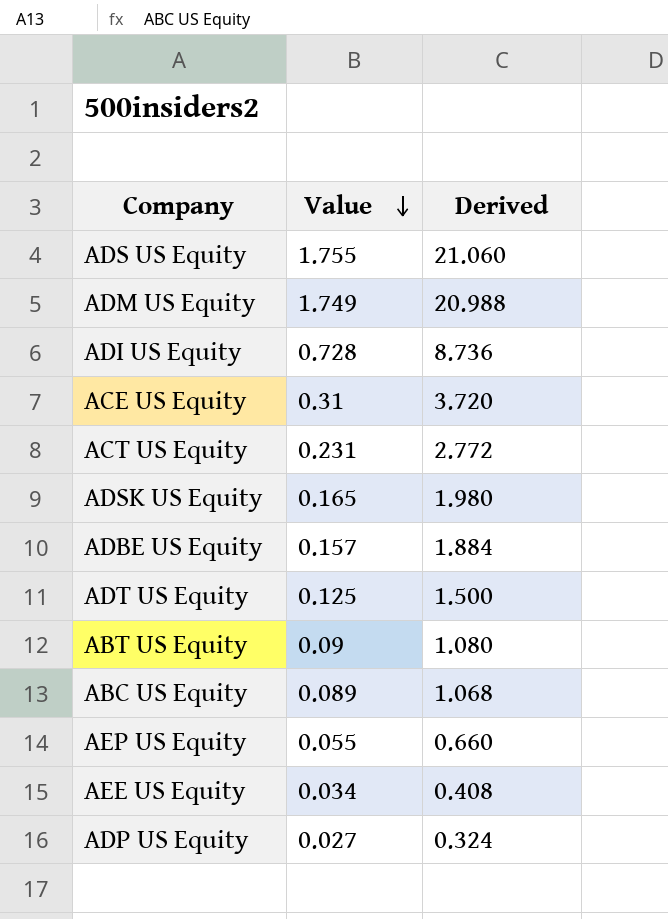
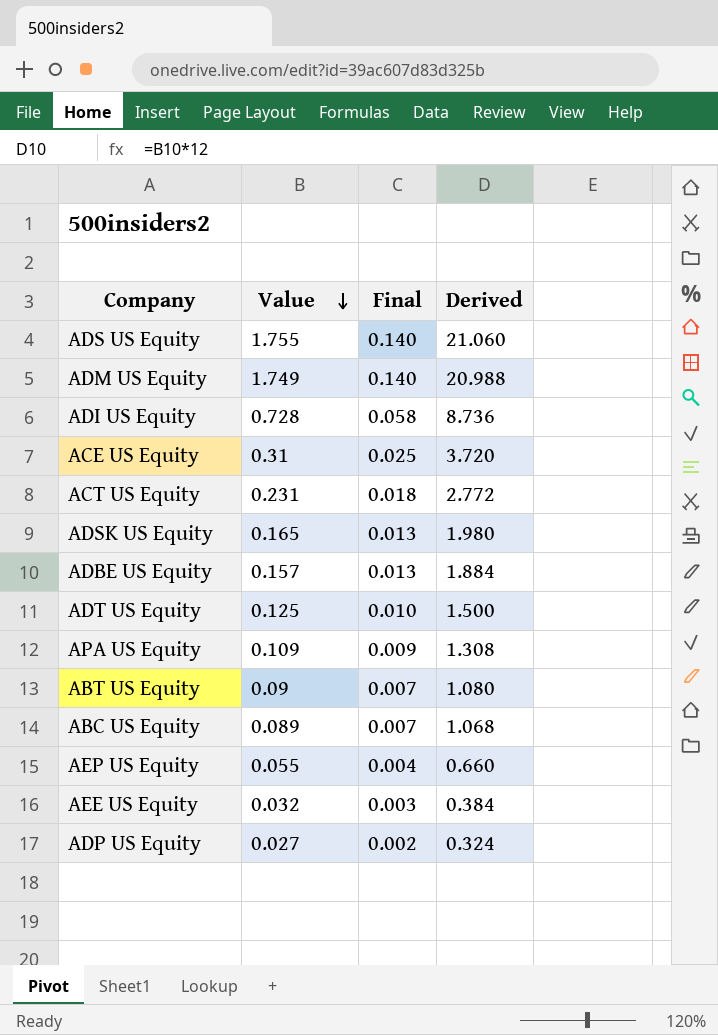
column Final | formula: none -> [Value] * 0.08
row APA US Equity: none -> 0.109 | 0.009 | 1.308
AEE US Equity | Value: 0.034 -> 0.032
AEE US Equity | Derived: 0.408 -> 0.384

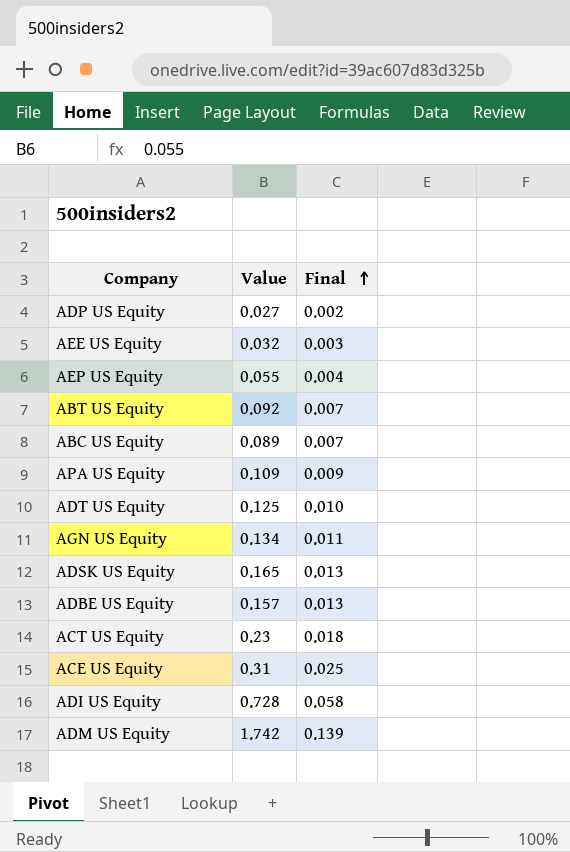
row order: Value descending -> Final ascending
column Derived | formula: [Value] * 12 -> none
row ADS US Equity: 1.755 | 0.140 | 21.060 -> none
ABT US Equity | Value: 0.09 -> 0.092
row AGN US Equity: none -> 0.134 | 0.011
ACT US Equity | Value: 0.231 -> 0.23
ADM US Equity | Value: 1.749 -> 1.742
ADM US Equity | Final: 0.140 -> 0.139

